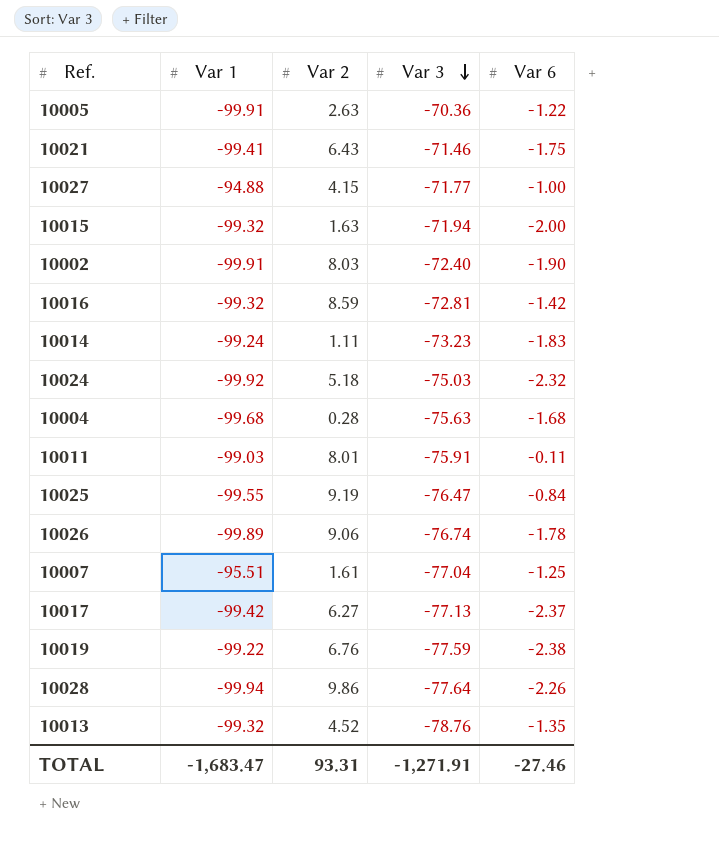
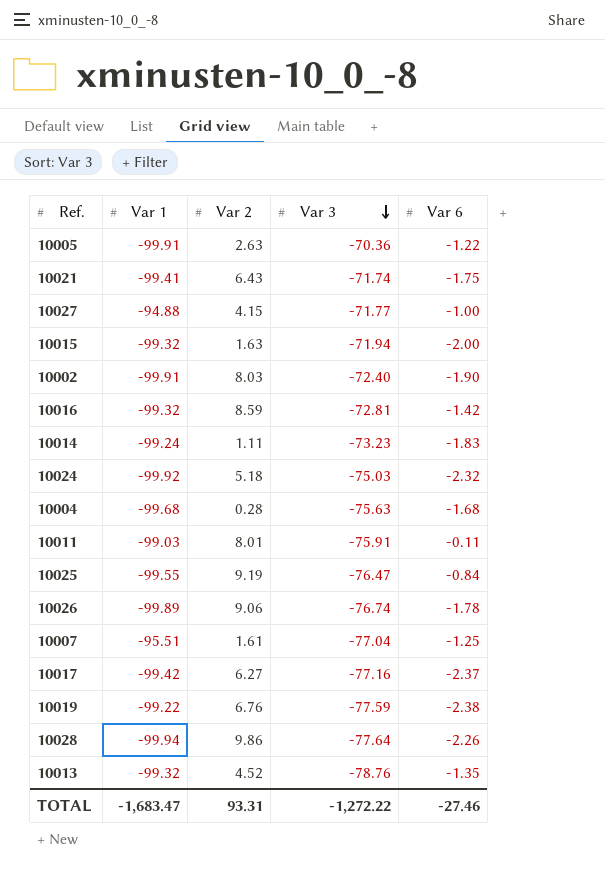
10021 | Var 3: -71.46 -> -71.74
10017 | Var 3: -77.13 -> -77.16
TOTAL | Var 3: -1,271.91 -> -1,272.22

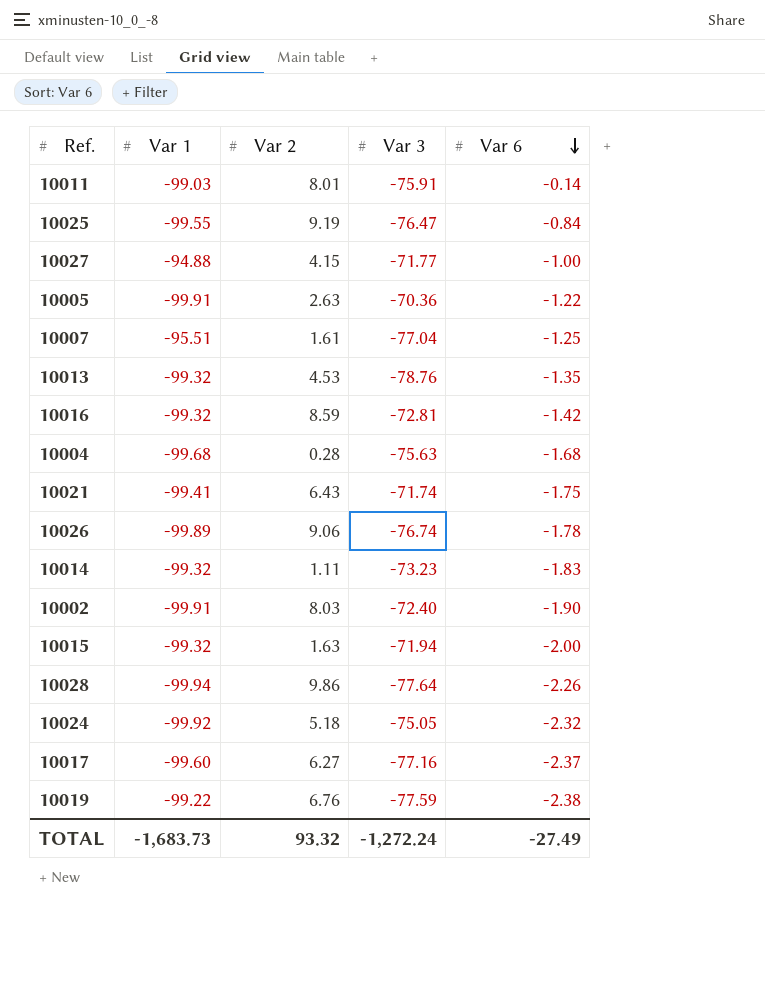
row order: Var 3 descending -> Var 6 descending
10011 | Var 6: -0.11 -> -0.14
10013 | Var 2: 4.52 -> 4.53
10014 | Var 1: -99.24 -> -99.32
10024 | Var 3: -75.03 -> -75.05
10017 | Var 1: -99.42 -> -99.60
TOTAL | Var 1: -1,683.47 -> -1,683.73
TOTAL | Var 2: 93.31 -> 93.32
TOTAL | Var 3: -1,272.22 -> -1,272.24
TOTAL | Var 6: -27.46 -> -27.49

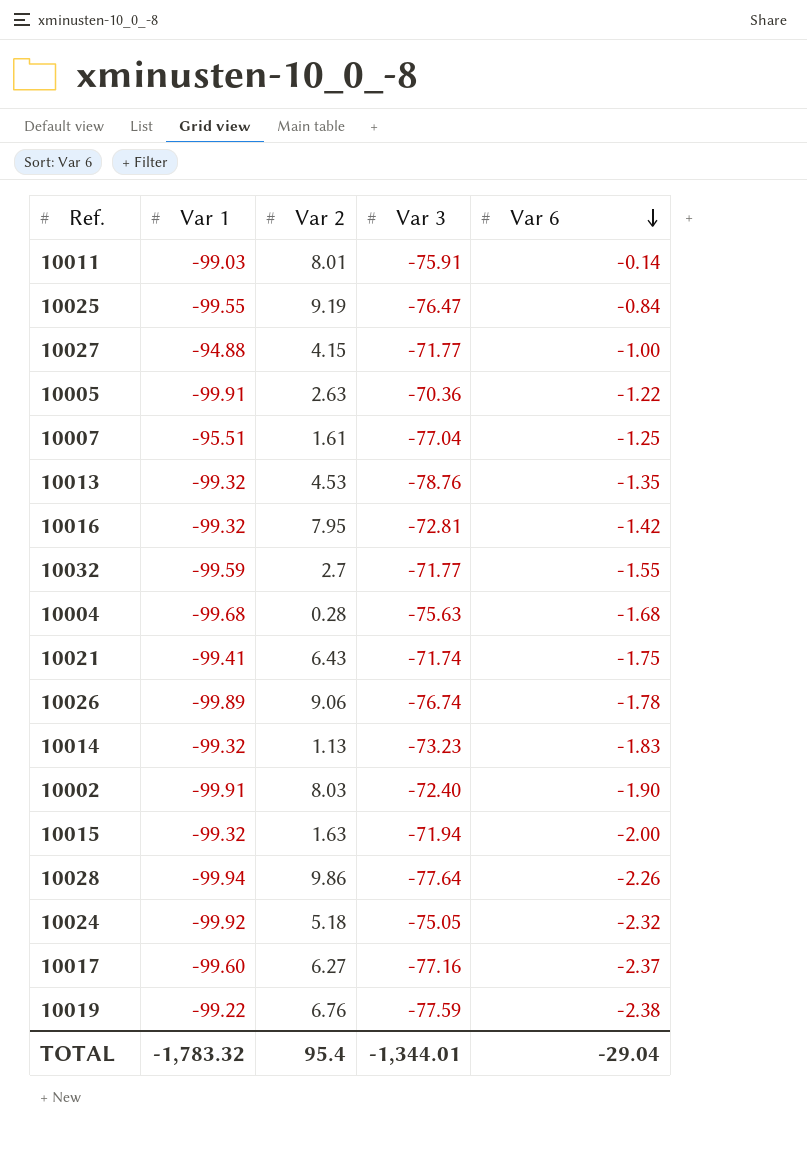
10016 | Var 2: 8.59 -> 7.95
row 10032: none -> -99.59 | 2.7 | -71.77 | -1.55
10014 | Var 2: 1.11 -> 1.13
TOTAL | Var 1: -1,683.73 -> -1,783.32
TOTAL | Var 2: 93.32 -> 95.4
TOTAL | Var 3: -1,272.24 -> -1,344.01
TOTAL | Var 6: -27.49 -> -29.04

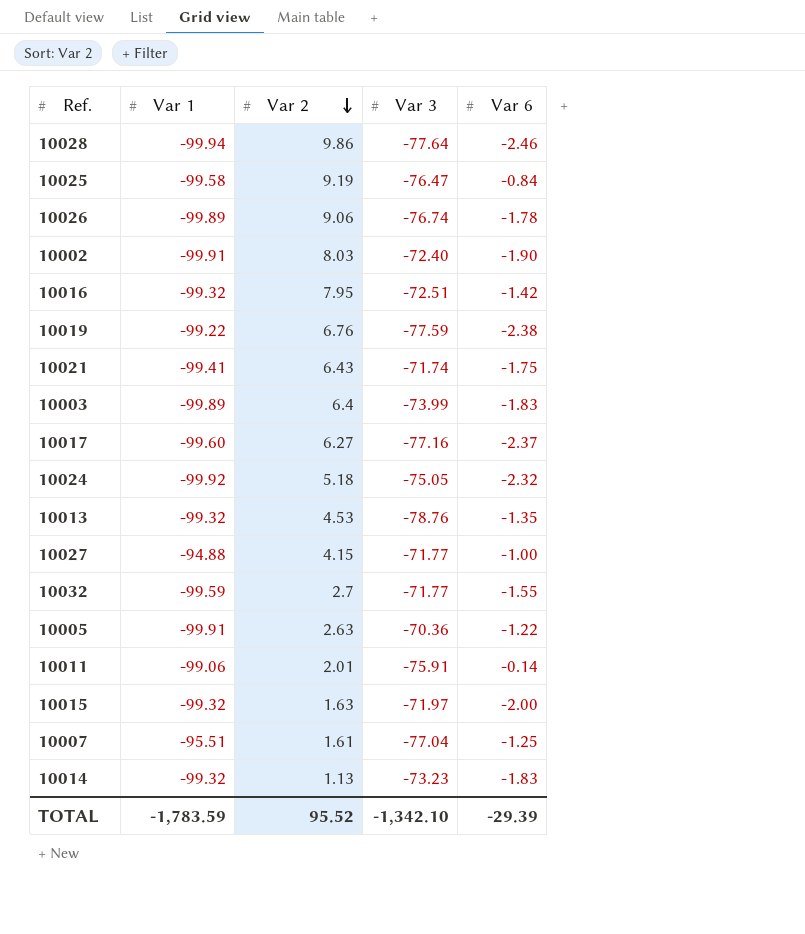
row order: Var 6 descending -> Var 2 descending
row 10004: -99.68 | 0.28 | -75.63 | -1.68 -> none
10028 | Var 6: -2.26 -> -2.46
10025 | Var 1: -99.55 -> -99.58
10016 | Var 3: -72.81 -> -72.51
row 10003: none -> -99.89 | 6.4 | -73.99 | -1.83
10011 | Var 1: -99.03 -> -99.06
10011 | Var 2: 8.01 -> 2.01
10015 | Var 3: -71.94 -> -71.97
TOTAL | Var 1: -1,783.32 -> -1,783.59
TOTAL | Var 2: 95.4 -> 95.52
TOTAL | Var 3: -1,344.01 -> -1,342.10
TOTAL | Var 6: -29.04 -> -29.39

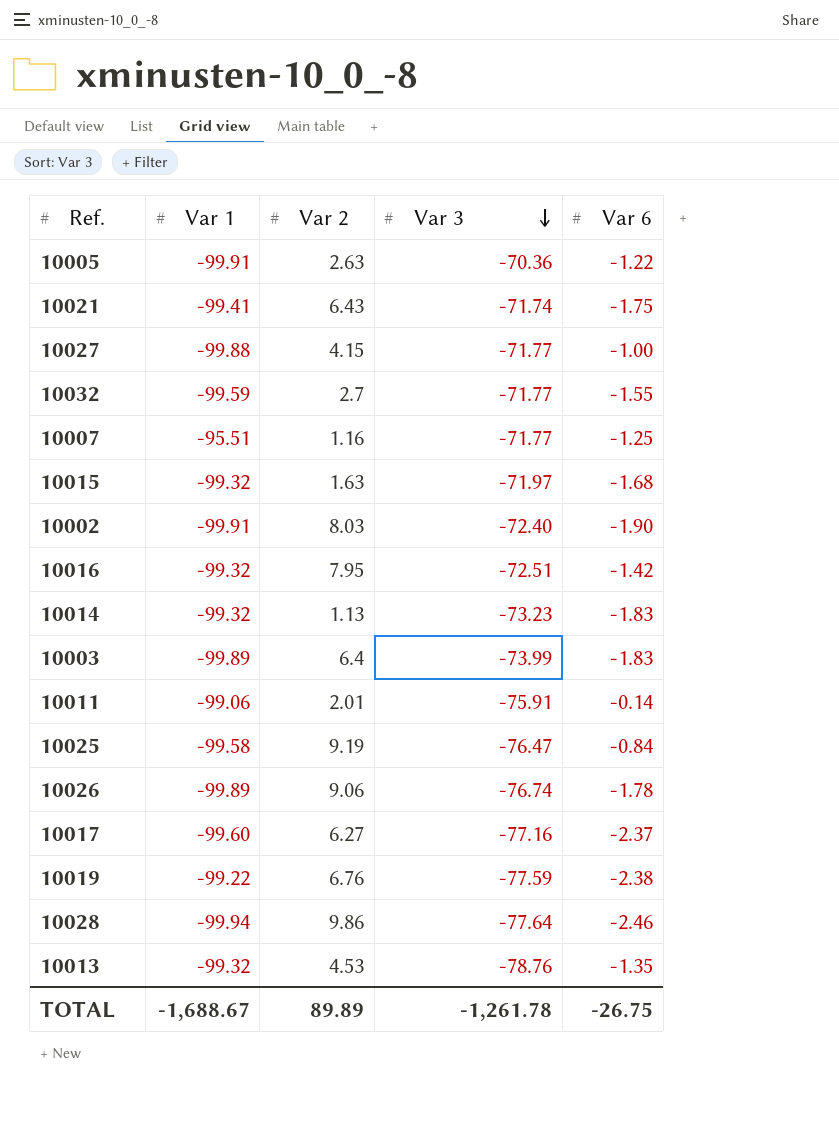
row order: Var 2 descending -> Var 3 descending
row 10024: -99.92 | 5.18 | -75.05 | -2.32 -> none
10027 | Var 1: -94.88 -> -99.88
10007 | Var 2: 1.61 -> 1.16
10007 | Var 3: -77.04 -> -71.77
10015 | Var 6: -2.00 -> -1.68
TOTAL | Var 1: -1,783.59 -> -1,688.67
TOTAL | Var 2: 95.52 -> 89.89
TOTAL | Var 3: -1,342.10 -> -1,261.78
TOTAL | Var 6: -29.39 -> -26.75

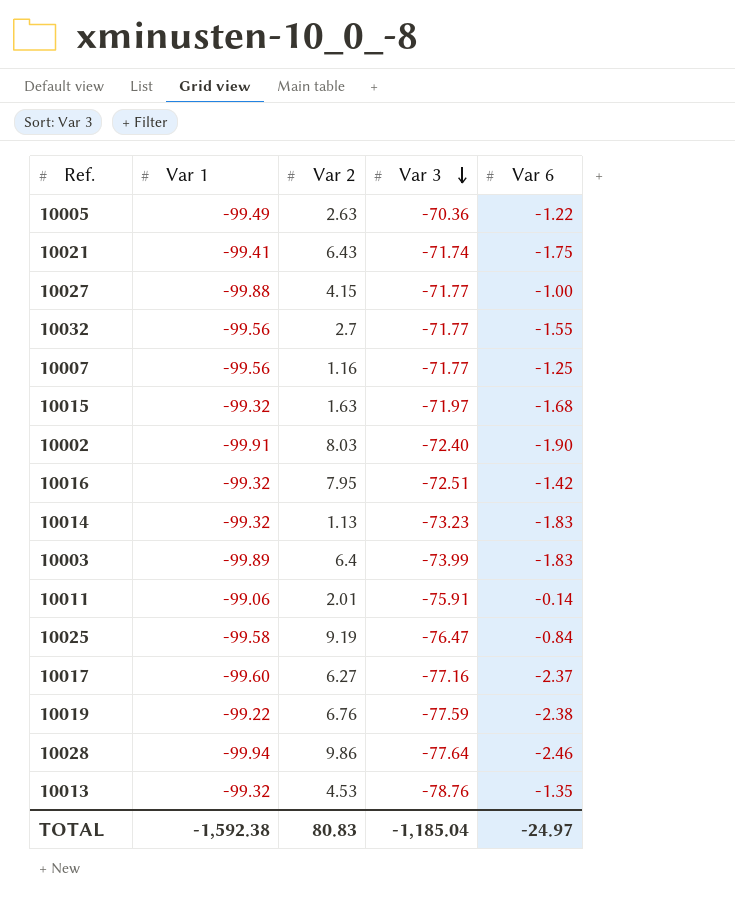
row 10026: -99.89 | 9.06 | -76.74 | -1.78 -> none
10005 | Var 1: -99.91 -> -99.49
10032 | Var 1: -99.59 -> -99.56
10007 | Var 1: -95.51 -> -99.56
TOTAL | Var 1: -1,688.67 -> -1,592.38
TOTAL | Var 2: 89.89 -> 80.83
TOTAL | Var 3: -1,261.78 -> -1,185.04
TOTAL | Var 6: -26.75 -> -24.97

